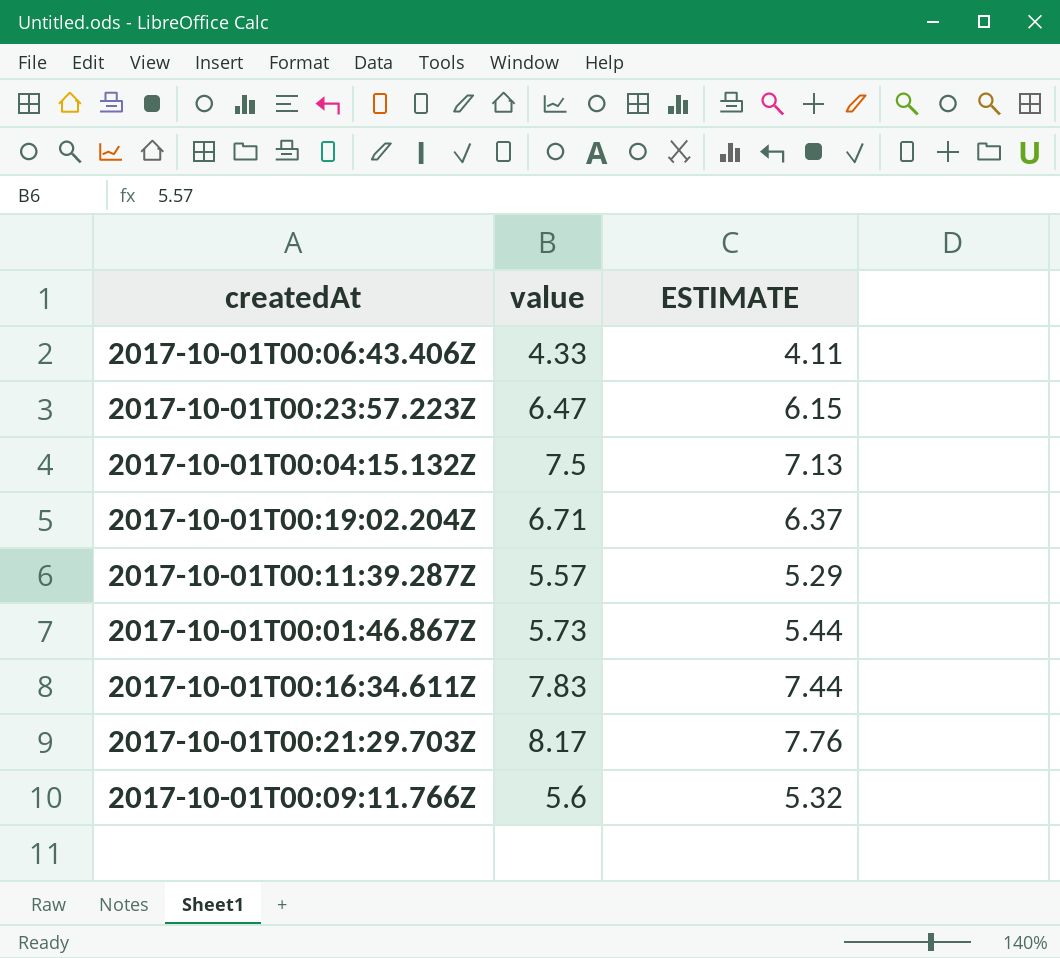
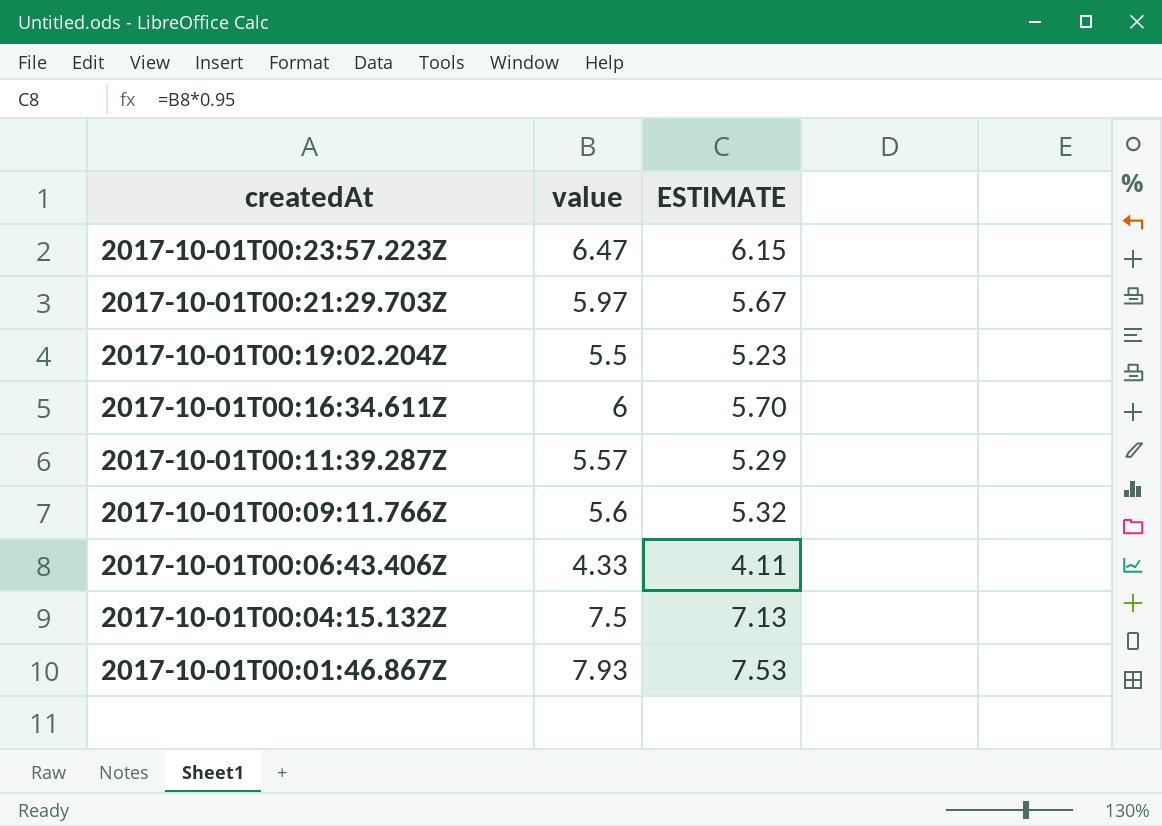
row order: none -> createdAt descending
2017-10-01T00:21:29.703Z | value: 8.17 -> 5.97
2017-10-01T00:21:29.703Z | ESTIMATE: 7.76 -> 5.67
2017-10-01T00:19:02.204Z | value: 6.71 -> 5.5
2017-10-01T00:19:02.204Z | ESTIMATE: 6.37 -> 5.23
2017-10-01T00:16:34.611Z | value: 7.83 -> 6
2017-10-01T00:16:34.611Z | ESTIMATE: 7.44 -> 5.70
2017-10-01T00:01:46.867Z | value: 5.73 -> 7.93
2017-10-01T00:01:46.867Z | ESTIMATE: 5.44 -> 7.53

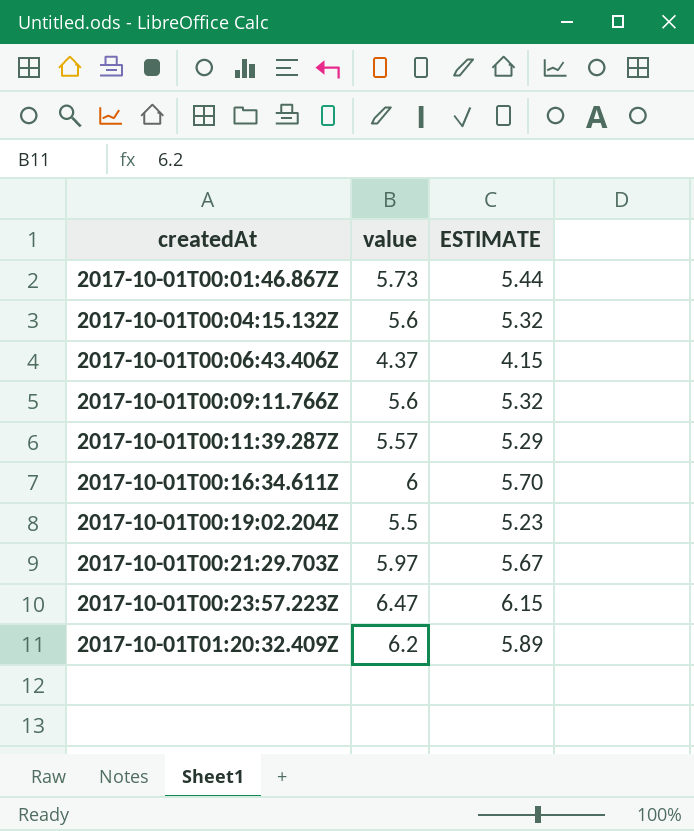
row order: createdAt descending -> createdAt ascending
2017-10-01T00:01:46.867Z | value: 7.93 -> 5.73
2017-10-01T00:01:46.867Z | ESTIMATE: 7.53 -> 5.44
2017-10-01T00:04:15.132Z | value: 7.5 -> 5.6
2017-10-01T00:04:15.132Z | ESTIMATE: 7.13 -> 5.32
2017-10-01T00:06:43.406Z | value: 4.33 -> 4.37
2017-10-01T00:06:43.406Z | ESTIMATE: 4.11 -> 4.15
row 2017-10-01T01:20:32.409Z: none -> 6.2 | 5.89

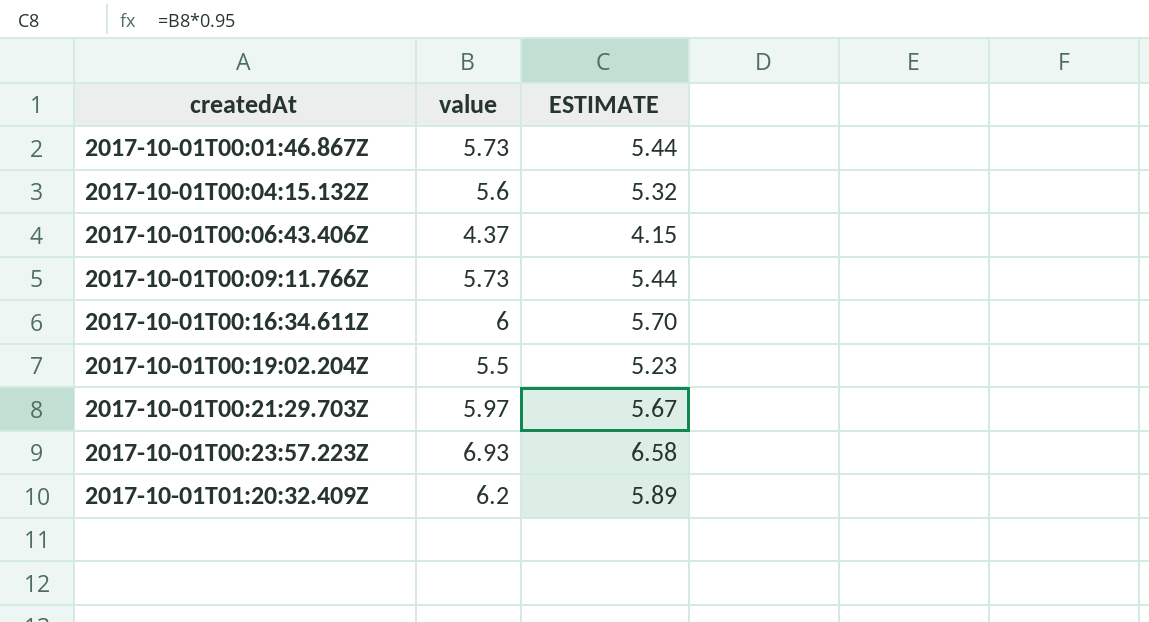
row 2017-10-01T00:11:39.287Z: 5.57 | 5.29 -> none
2017-10-01T00:09:11.766Z | value: 5.6 -> 5.73
2017-10-01T00:09:11.766Z | ESTIMATE: 5.32 -> 5.44
2017-10-01T00:23:57.223Z | value: 6.47 -> 6.93
2017-10-01T00:23:57.223Z | ESTIMATE: 6.15 -> 6.58

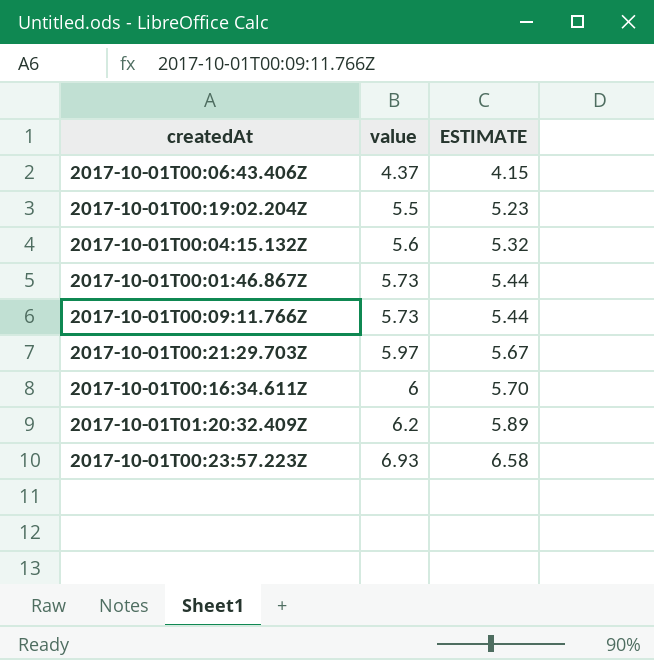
row order: createdAt ascending -> value ascending

